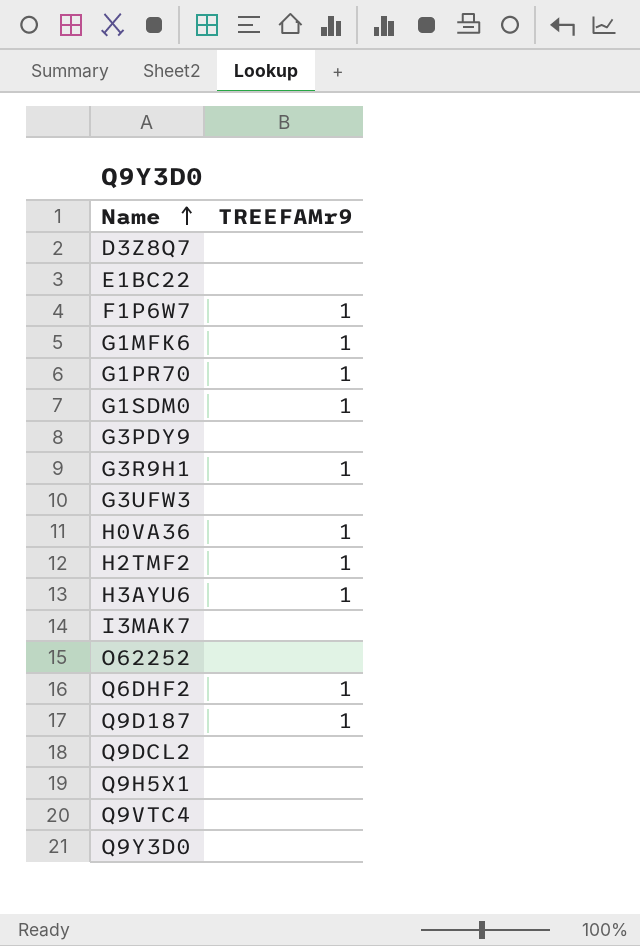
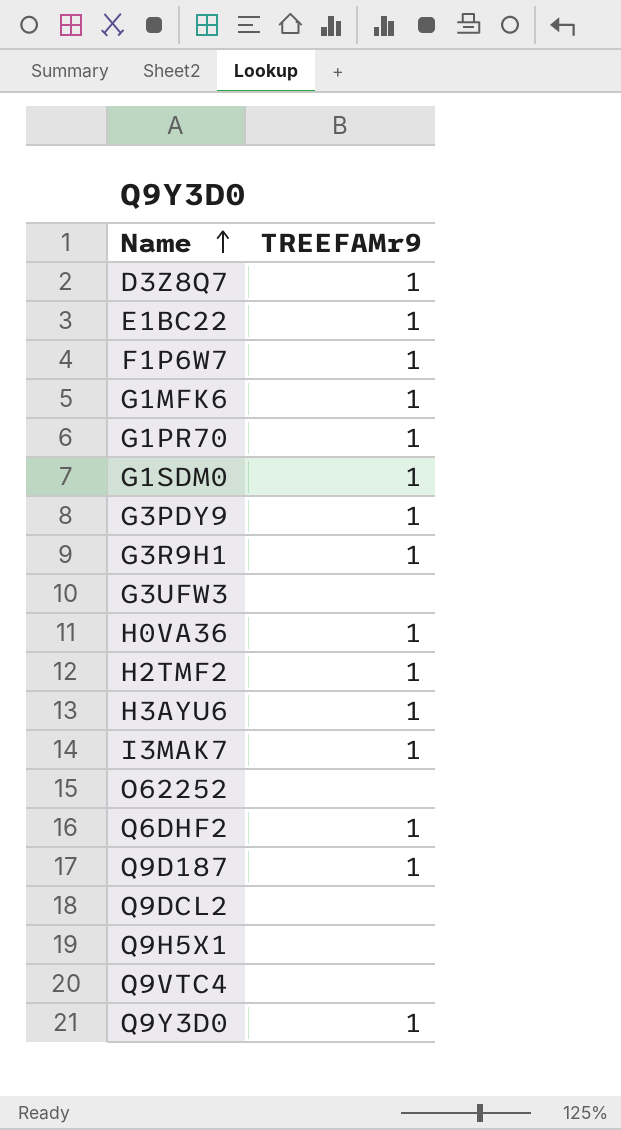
D3Z8Q7 | TREEFAMr9: none -> 1
E1BC22 | TREEFAMr9: none -> 1
G3PDY9 | TREEFAMr9: none -> 1
I3MAK7 | TREEFAMr9: none -> 1
Q9Y3D0 | TREEFAMr9: none -> 1

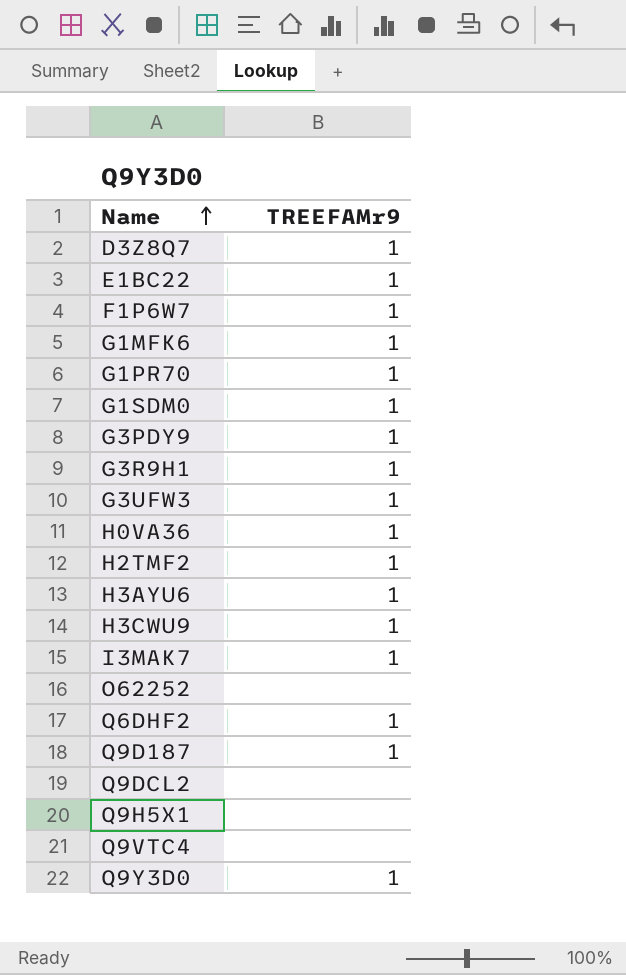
G3UFW3 | TREEFAMr9: none -> 1
row H3CWU9: none -> 1

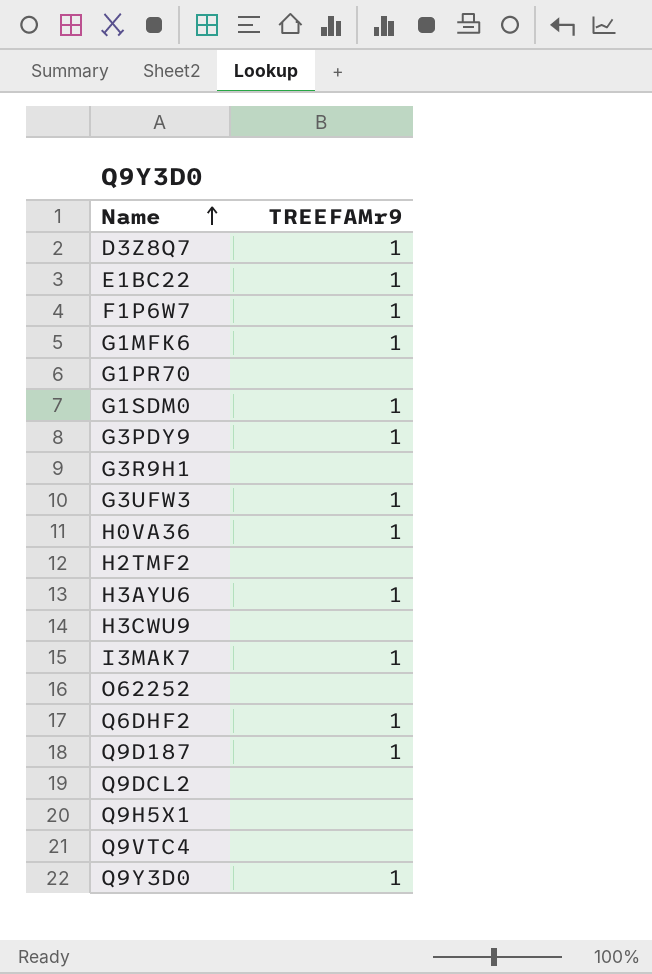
G1PR70 | TREEFAMr9: 1 -> none
G3R9H1 | TREEFAMr9: 1 -> none
H2TMF2 | TREEFAMr9: 1 -> none
H3CWU9 | TREEFAMr9: 1 -> none

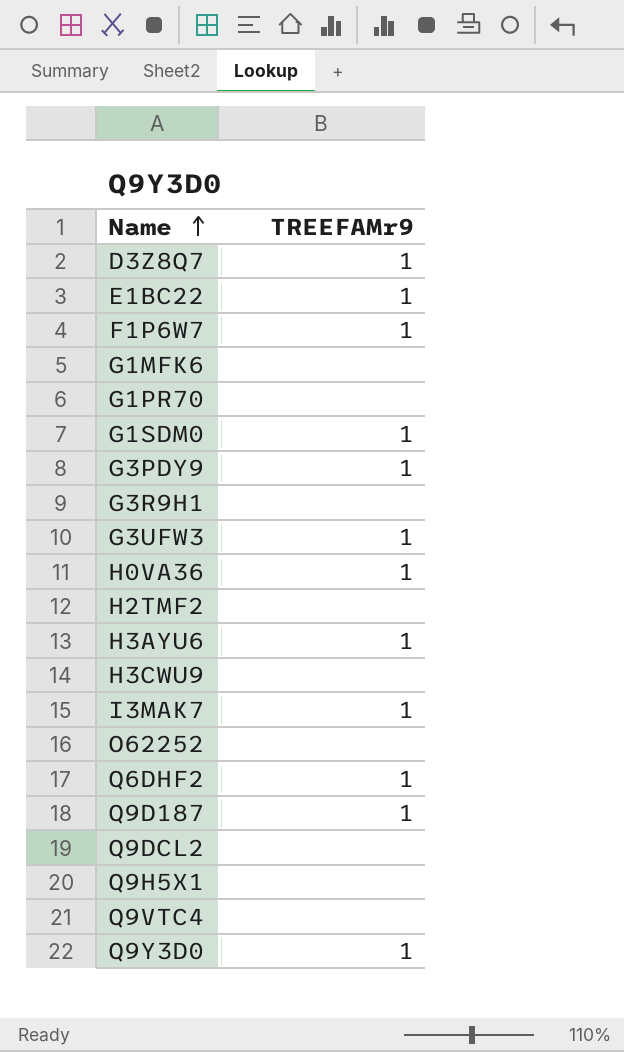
G1MFK6 | TREEFAMr9: 1 -> none

